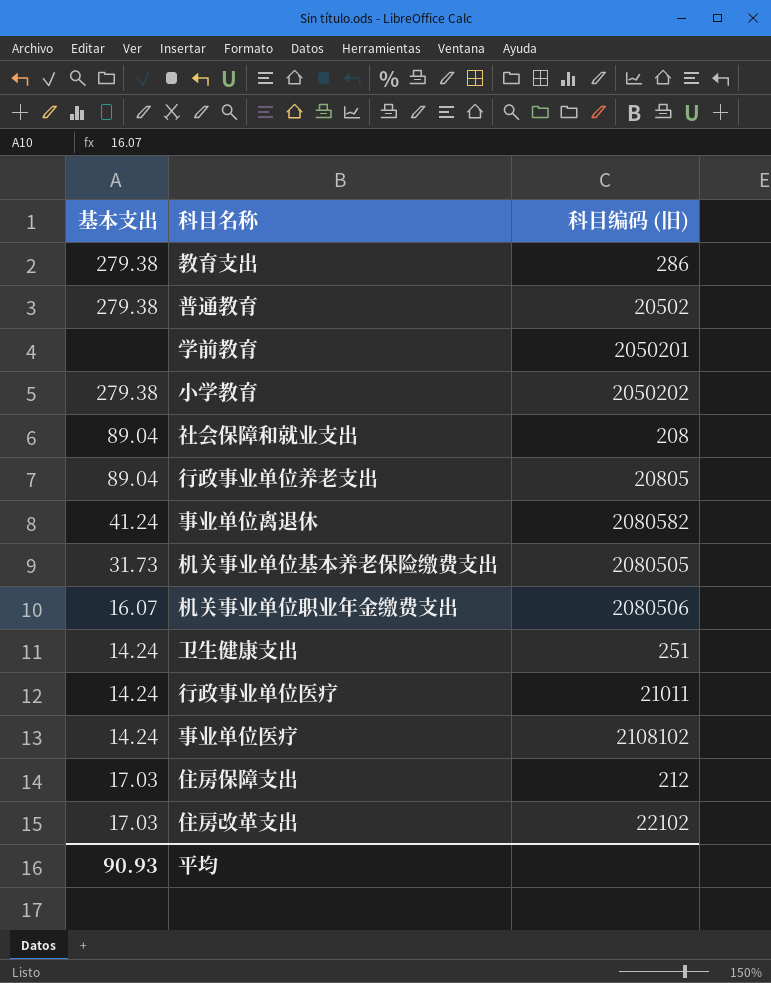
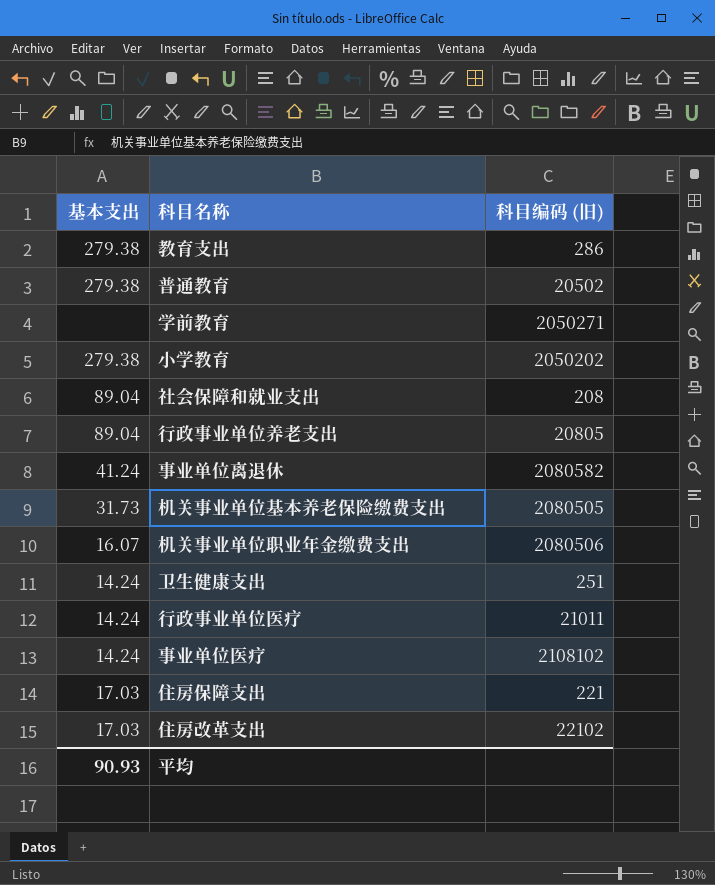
学前教育 | 科目编码 (旧): 2050201 -> 2050271
住房保障支出 | 科目编码 (旧): 212 -> 221

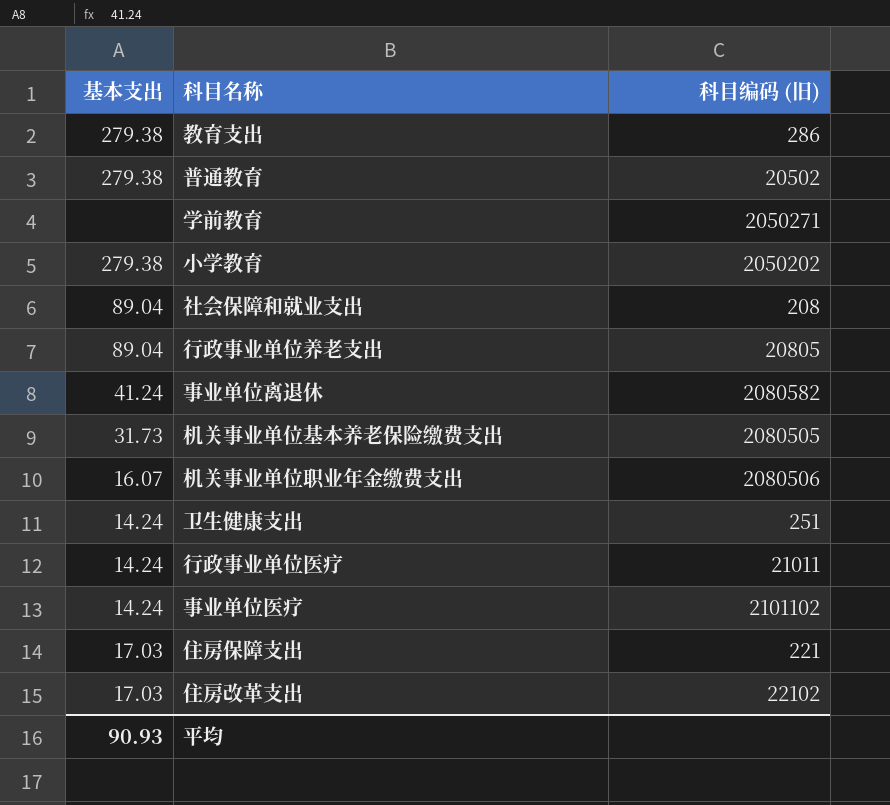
事业单位医疗 | 科目编码 (旧): 2108102 -> 2101102

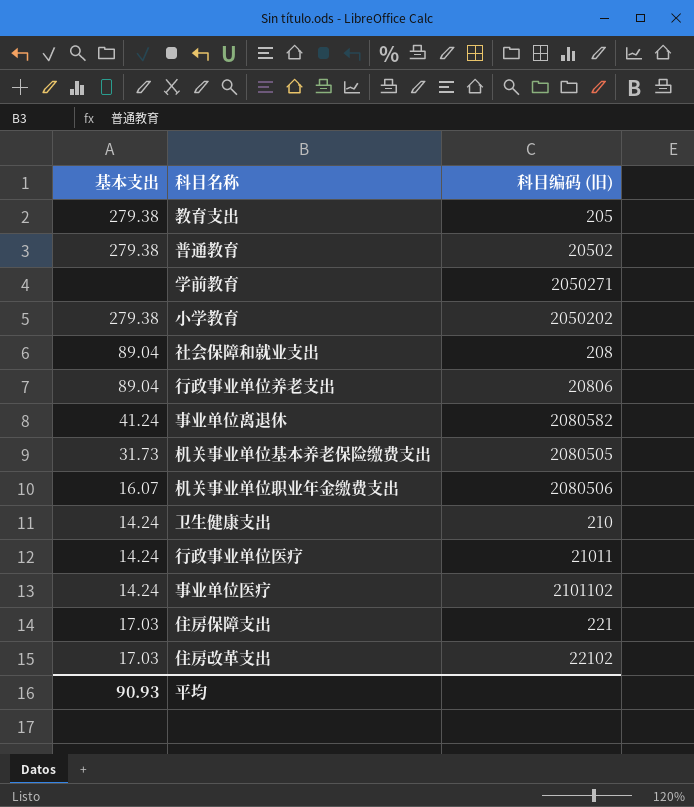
教育支出 | 科目编码 (旧): 286 -> 205
行政事业单位养老支出 | 科目编码 (旧): 20805 -> 20806
卫生健康支出 | 科目编码 (旧): 251 -> 210

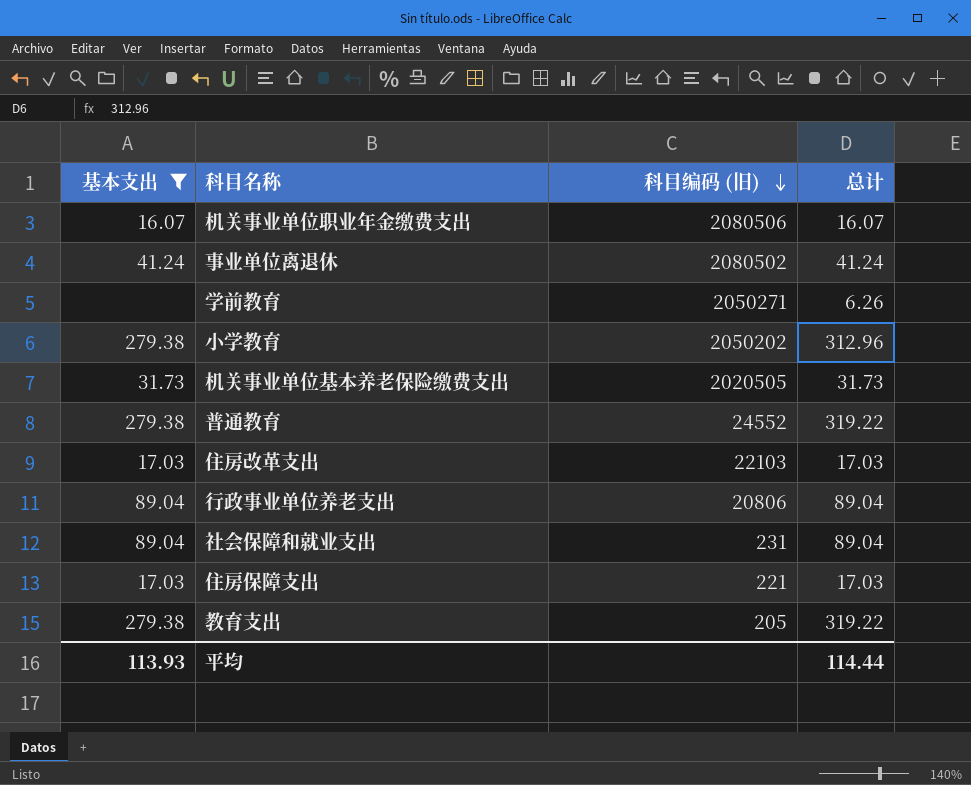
filter: none -> 基本支出 != 14.24
row order: none -> 科目编码 (旧) descending
column 总计 | position: none -> 4
事业单位离退休 | 科目编码 (旧): 2080582 -> 2080502
机关事业单位基本养老保险缴费支出 | 科目编码 (旧): 2080505 -> 2020505
普通教育 | 科目编码 (旧): 20502 -> 24552
住房改革支出 | 科目编码 (旧): 22102 -> 22103
社会保障和就业支出 | 科目编码 (旧): 208 -> 231
平均 | 基本支出: 90.93 -> 113.93

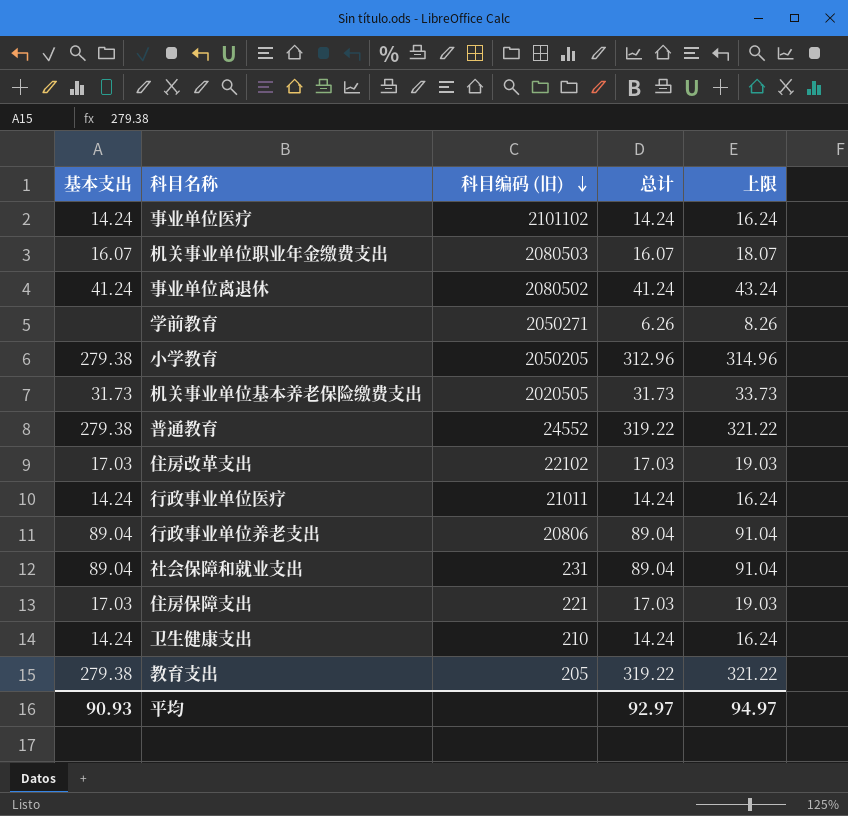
filter: 基本支出 != 14.24 -> none
column 上限 | formula: none -> [总计] + 2
机关事业单位职业年金缴费支出 | 科目编码 (旧): 2080506 -> 2080503
小学教育 | 科目编码 (旧): 2050202 -> 2050205
住房改革支出 | 科目编码 (旧): 22103 -> 22102
平均 | 基本支出: 113.93 -> 90.93
平均 | 总计: 114.44 -> 92.97

